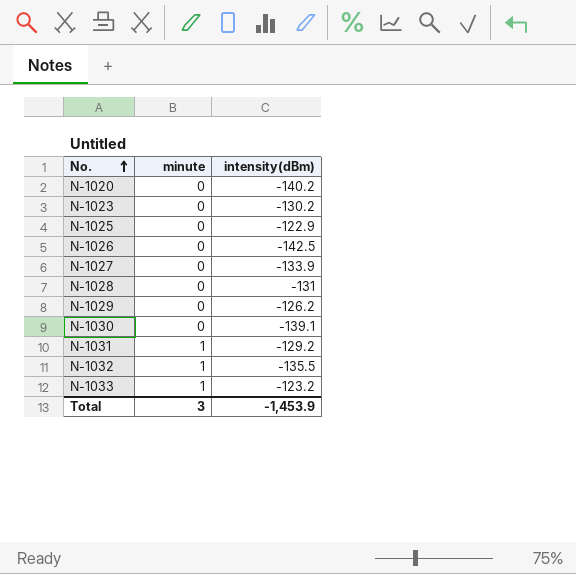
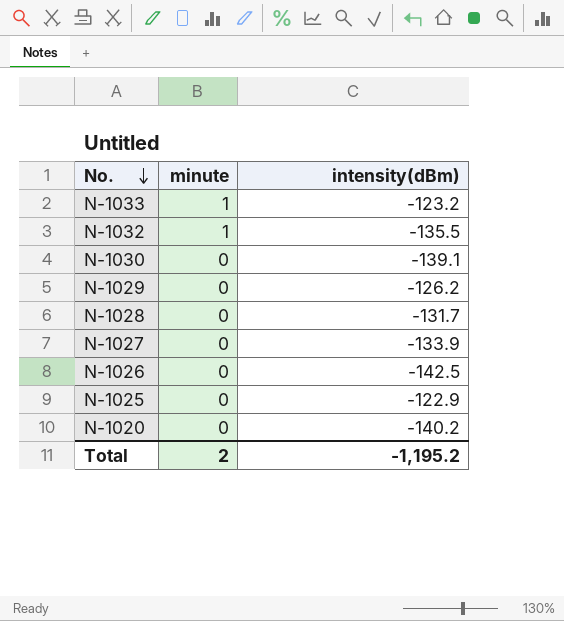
row order: No. ascending -> No. descending
row N-1023: 0 | -130.2 -> none
row N-1031: 1 | -129.2 -> none
N-1028 | intensity(dBm): -131 -> -131.7
Total | minute: 3 -> 2
Total | intensity(dBm): -1,453.9 -> -1,195.2

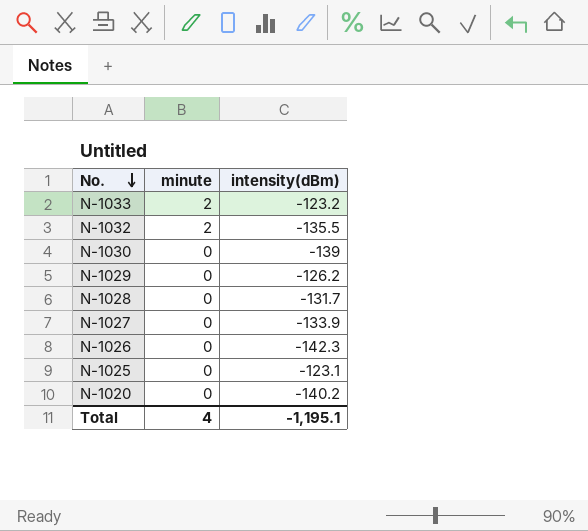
N-1033 | minute: 1 -> 2
N-1032 | minute: 1 -> 2
N-1030 | intensity(dBm): -139.1 -> -139
N-1026 | intensity(dBm): -142.5 -> -142.3
N-1025 | intensity(dBm): -122.9 -> -123.1
Total | minute: 2 -> 4
Total | intensity(dBm): -1,195.2 -> -1,195.1

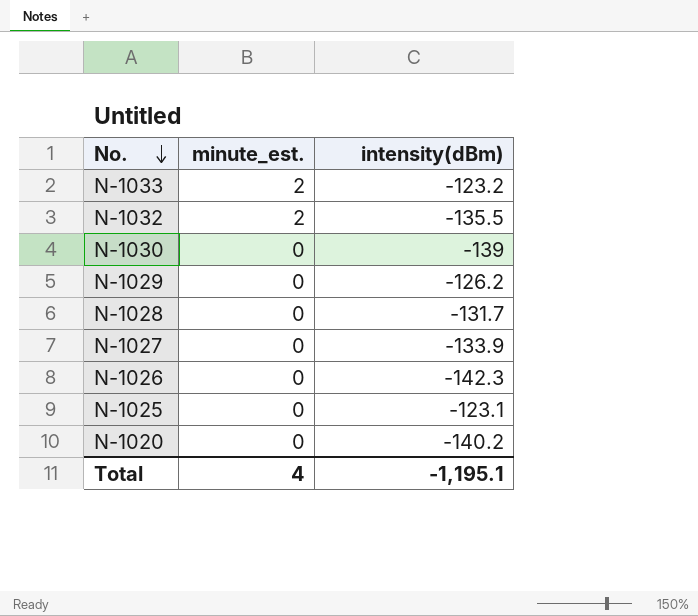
column name: minute -> minute_est.

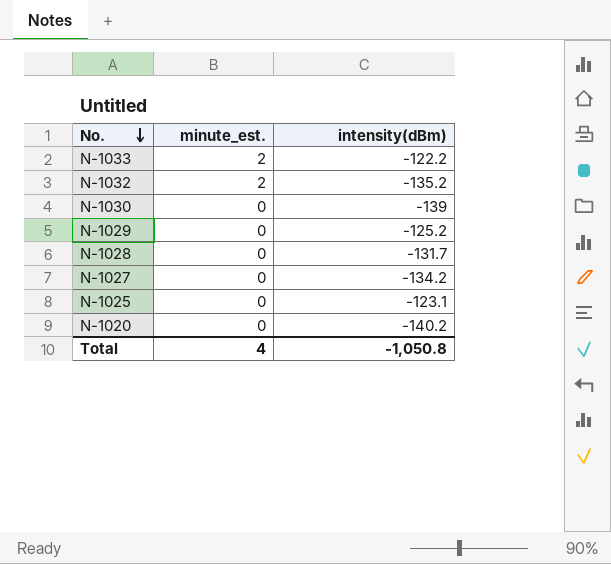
row N-1026: 0 | -142.3 -> none
N-1033 | intensity(dBm): -123.2 -> -122.2
N-1032 | intensity(dBm): -135.5 -> -135.2
N-1029 | intensity(dBm): -126.2 -> -125.2
N-1027 | intensity(dBm): -133.9 -> -134.2
Total | intensity(dBm): -1,195.1 -> -1,050.8

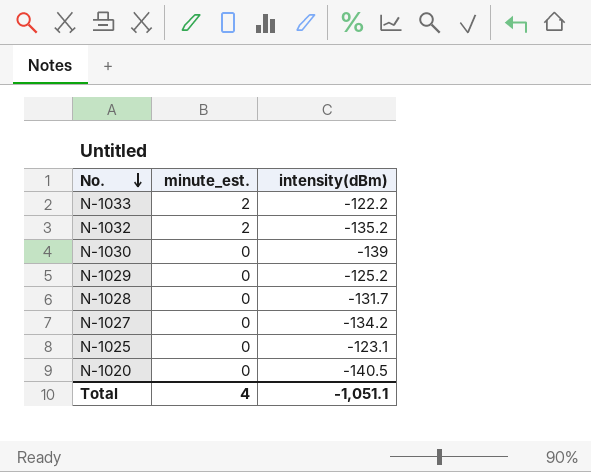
N-1020 | intensity(dBm): -140.2 -> -140.5
Total | intensity(dBm): -1,050.8 -> -1,051.1

